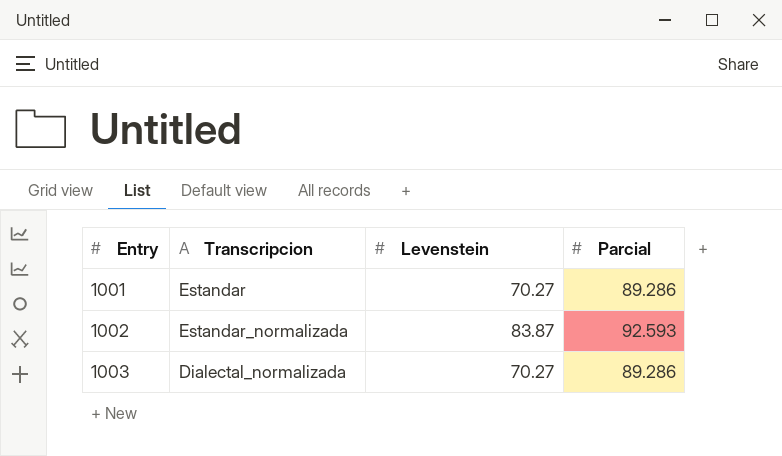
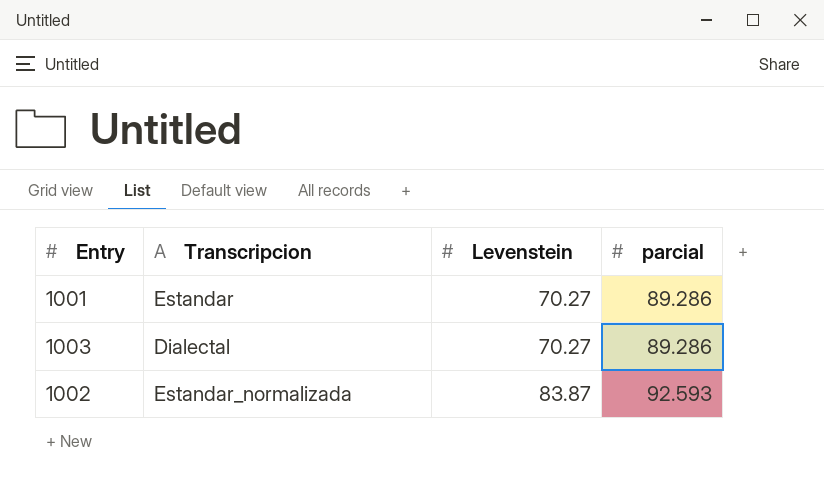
row order: Entry ascending -> Levenstein ascending
column name: Parcial -> parcial
1003 | Transcripcion: Dialectal_normalizada -> Dialectal

